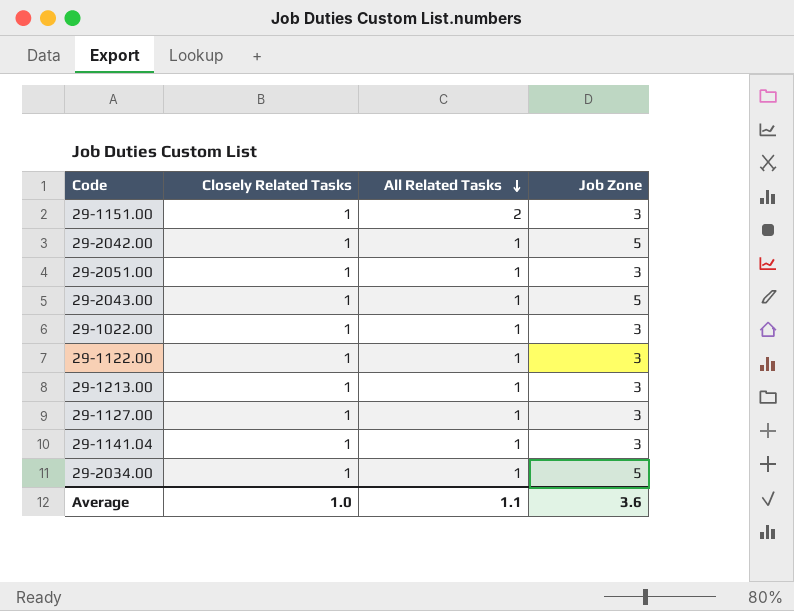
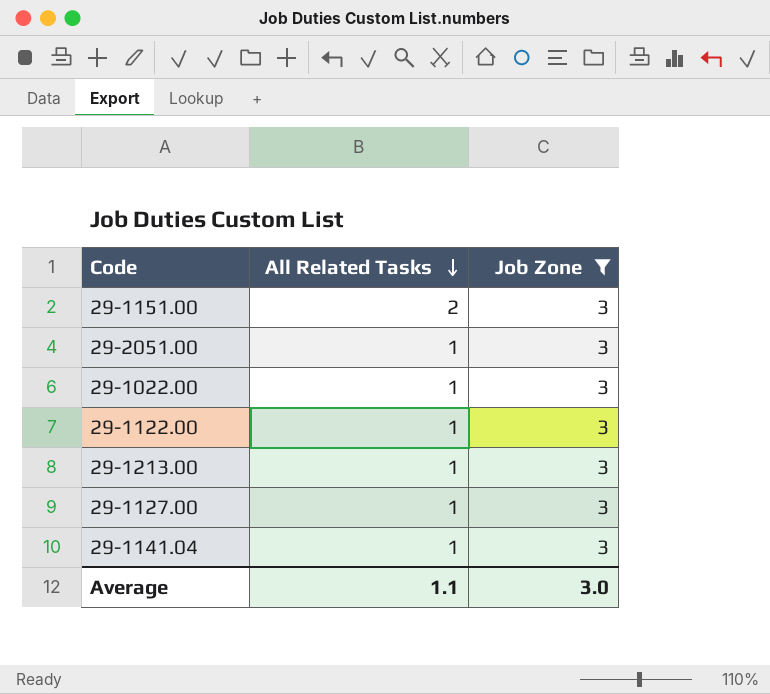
filter: none -> Job Zone = 3
column Closely Related Tasks | position: 2 -> none
Average | Job Zone: 3.6 -> 3.0

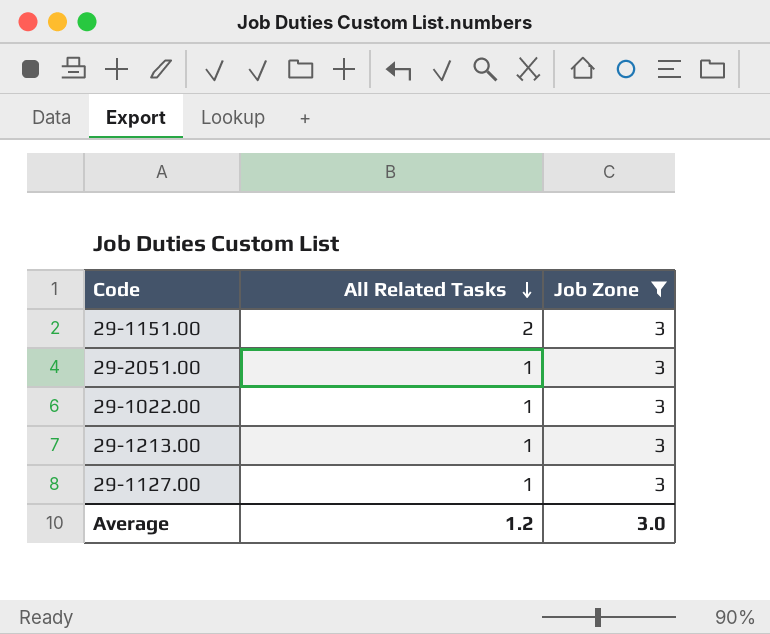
row 29-1122.00: 1 | 3 -> none
row 29-1141.04: 1 | 3 -> none
Average | All Related Tasks: 1.1 -> 1.2

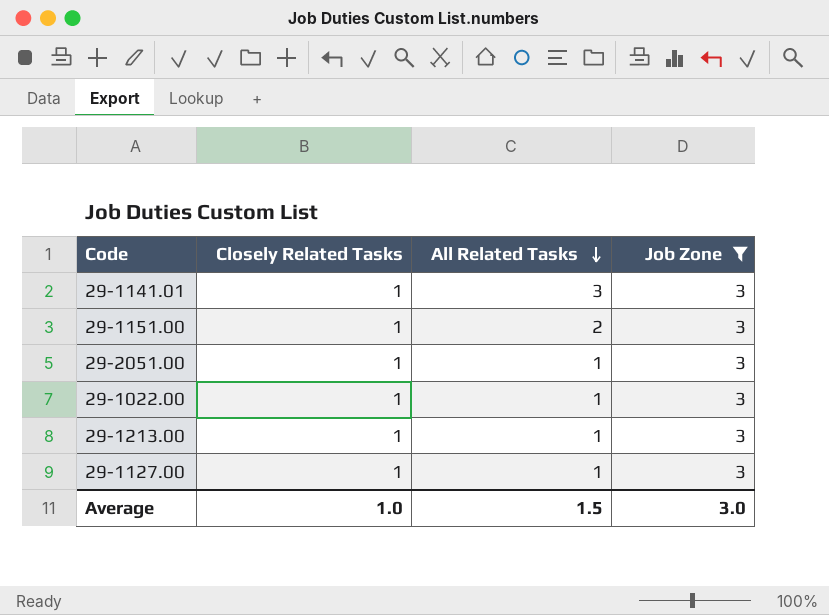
column Closely Related Tasks | position: none -> 2
row 29-1141.01: none -> 1 | 3 | 3
Average | All Related Tasks: 1.2 -> 1.5

